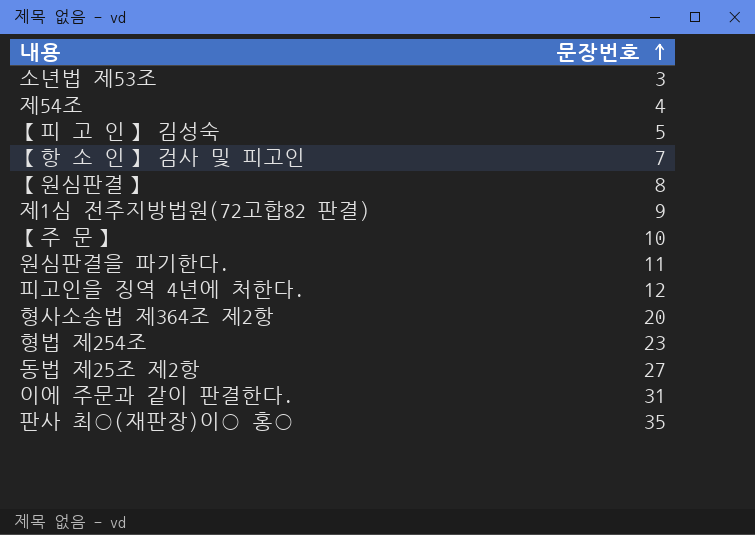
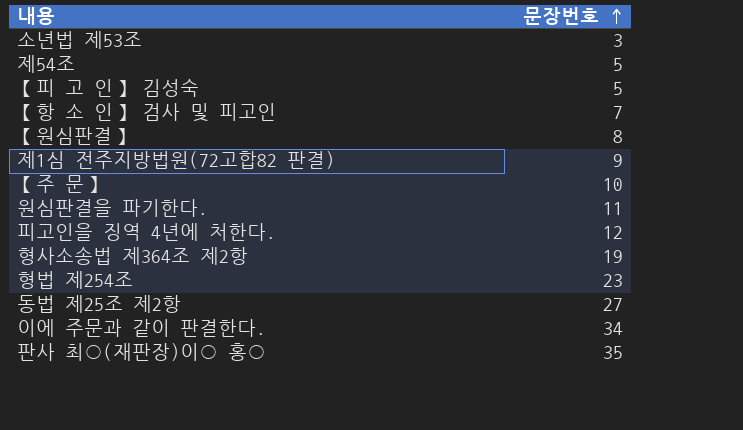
제54조 | 문장번호: 4 -> 5
형사소송법 제364조 제2항 | 문장번호: 20 -> 19
이에 주문과 같이 판결한다. | 문장번호: 31 -> 34

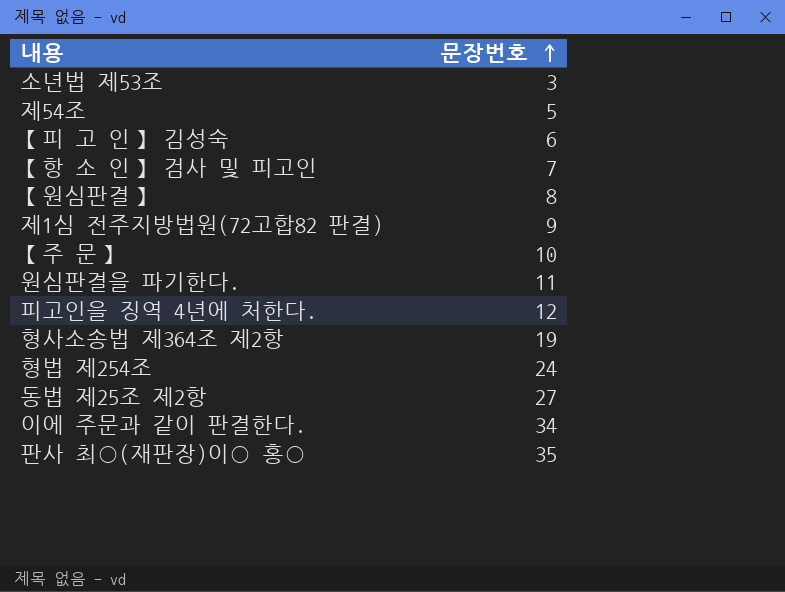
【피 고 인】 김성숙 | 문장번호: 5 -> 6
형법 제254조 | 문장번호: 23 -> 24

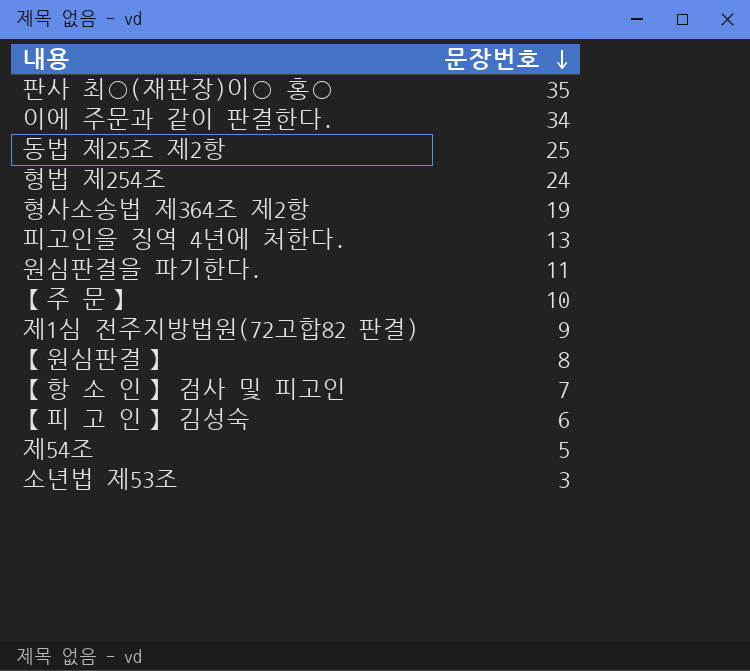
row order: 문장번호 ascending -> 문장번호 descending
동법 제25조 제2항 | 문장번호: 27 -> 25
피고인을 징역 4년에 처한다. | 문장번호: 12 -> 13

